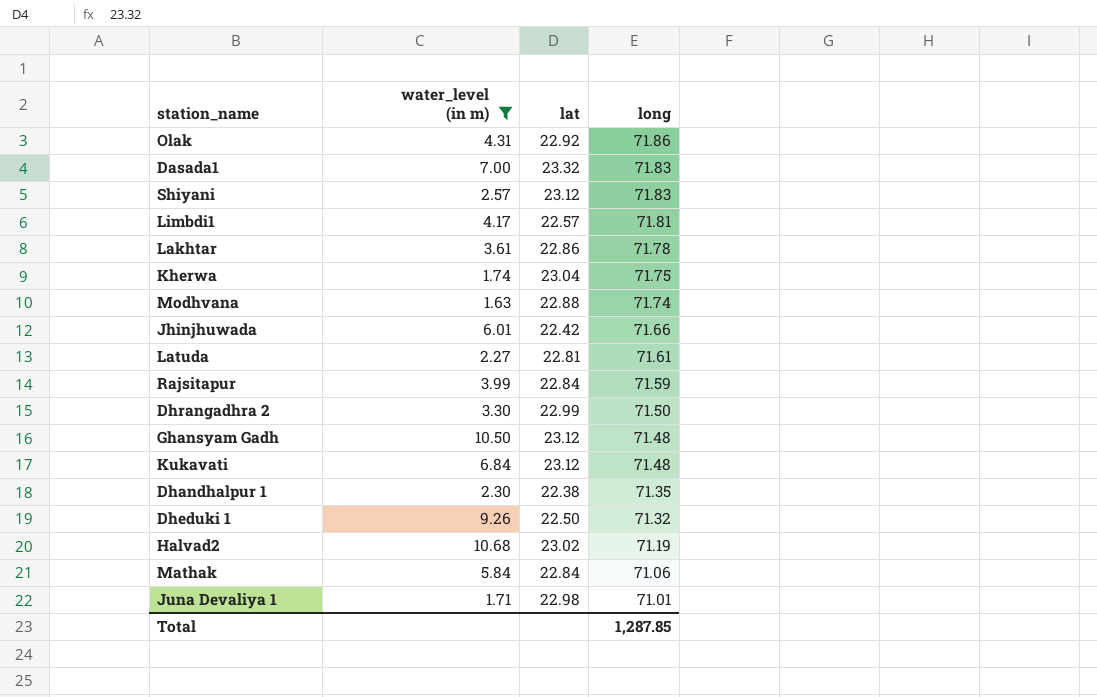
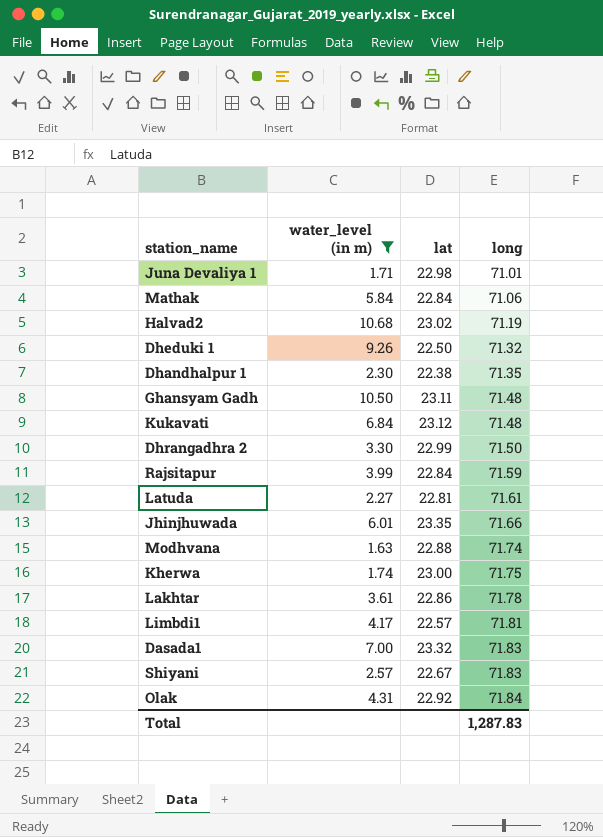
row order: long descending -> long ascending
Ghansyam Gadh | lat: 23.12 -> 23.11
Jhinjhuwada | lat: 22.42 -> 23.35
Kherwa | lat: 23.04 -> 23.00
Shiyani | lat: 23.12 -> 22.67
Olak | long: 71.86 -> 71.84
Total | long: 1,287.85 -> 1,287.83

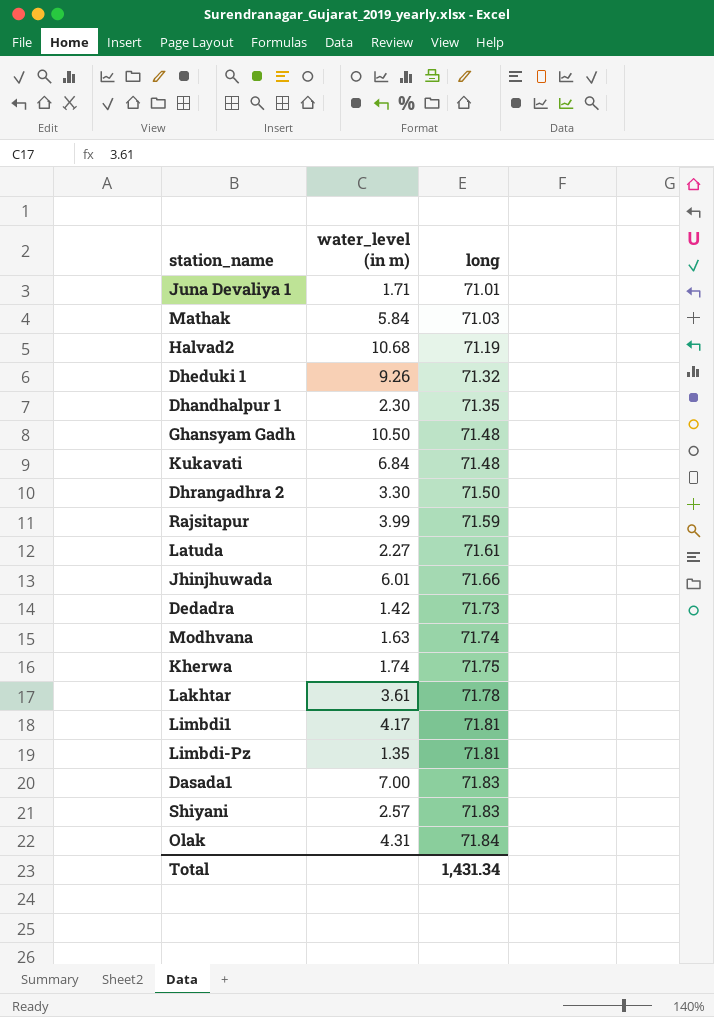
filter: water_level (in m) >= 1.63 -> none
column lat | position: 3 -> none
Mathak | long: 71.06 -> 71.03
Total | long: 1,287.83 -> 1,431.34

